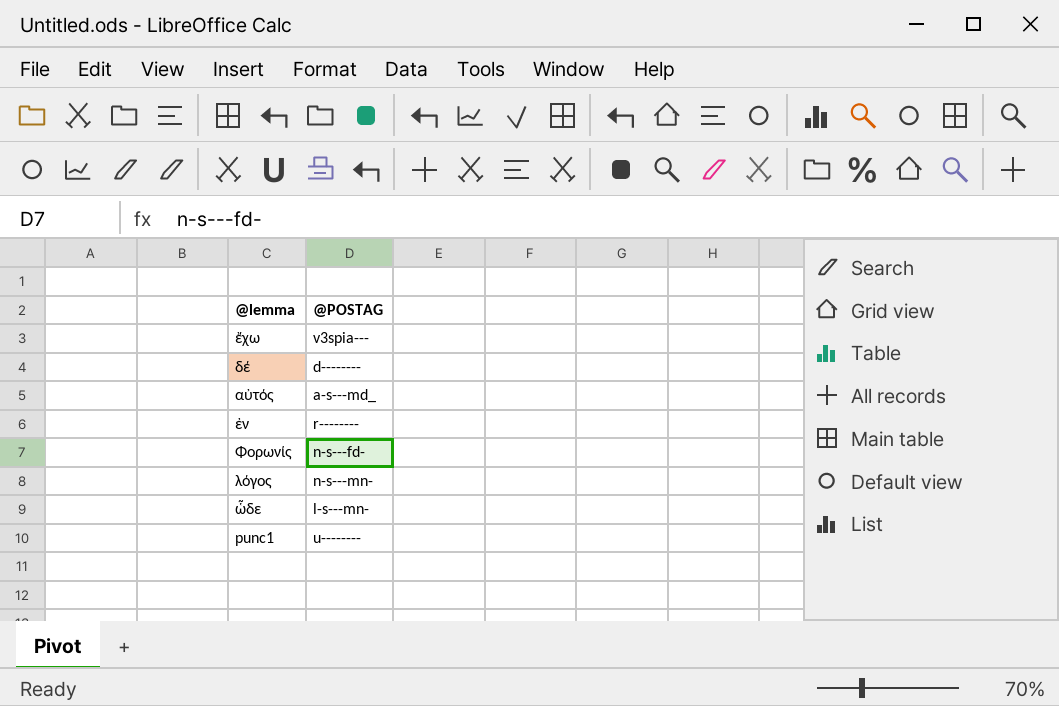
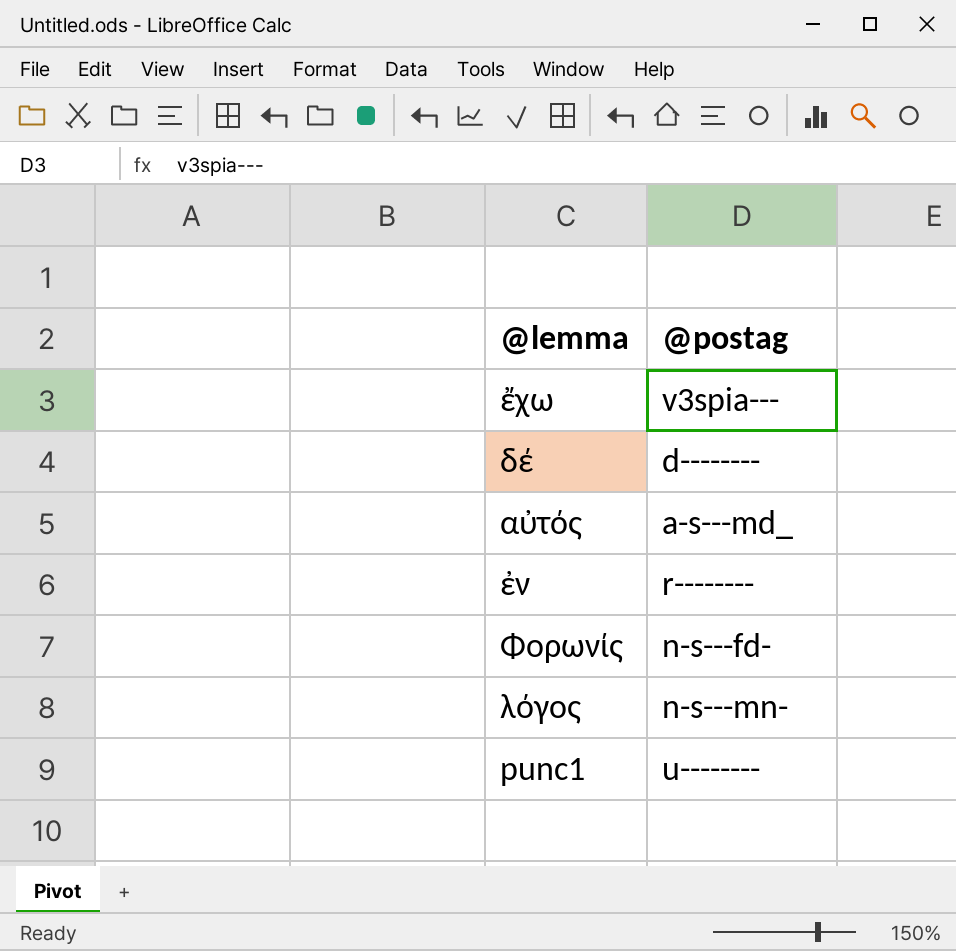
column name: @POSTAG -> @postag
row ὧδε: l-s---mn- -> none

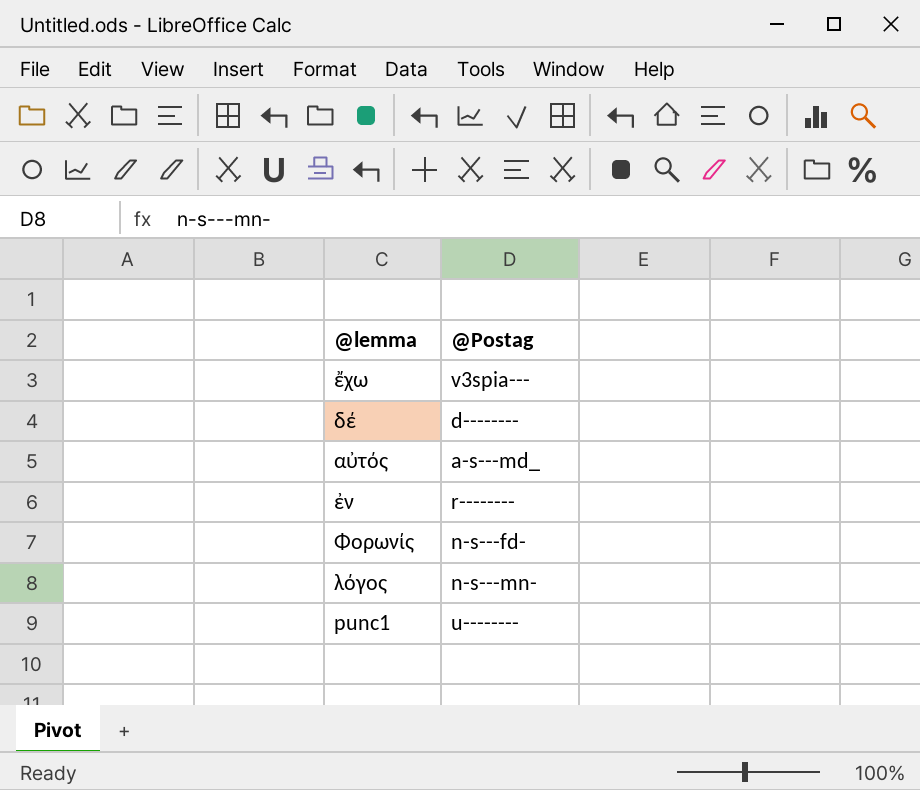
column name: @postag -> @Postag

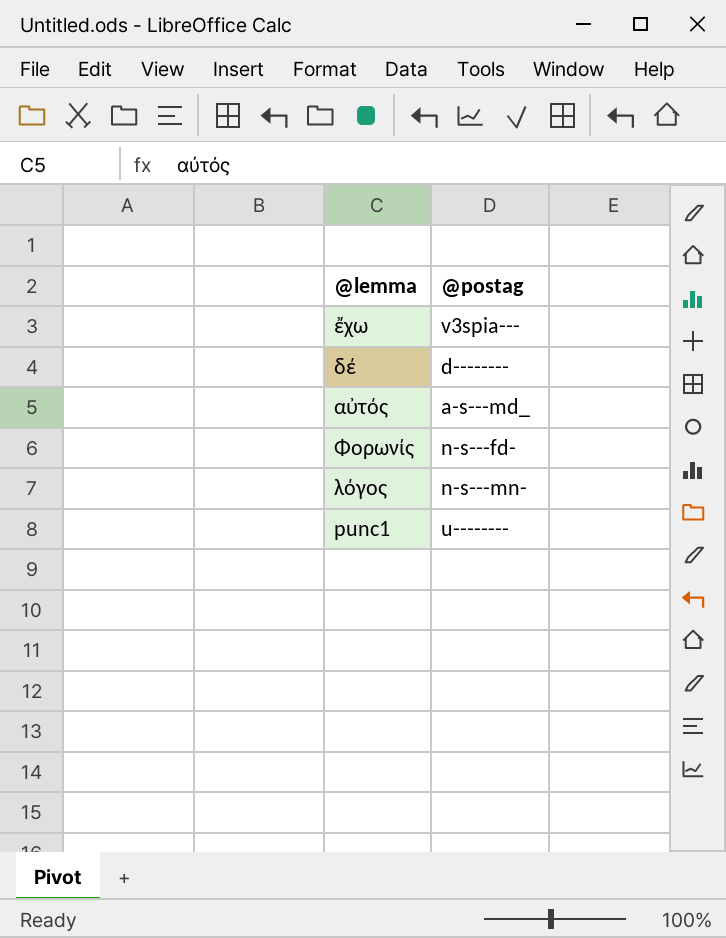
column name: @Postag -> @postag
row ἐν: r-------- -> none

